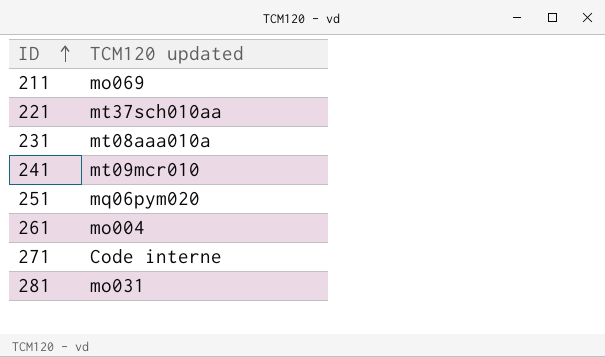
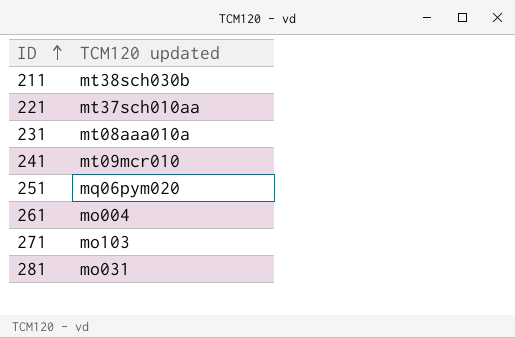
211 | TCM120 updated: mo069 -> mt38sch030b
271 | TCM120 updated: Code interne -> mo103

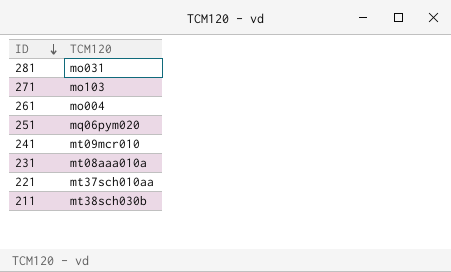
row order: ID ascending -> ID descending
column name: TCM120 updated -> TCM120

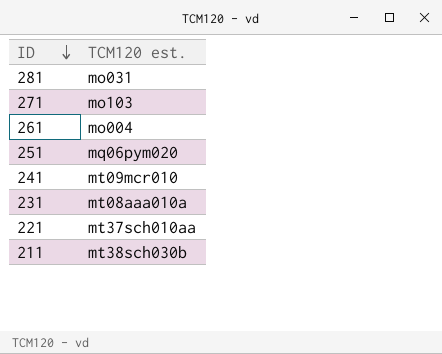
column name: TCM120 -> TCM120 est.

